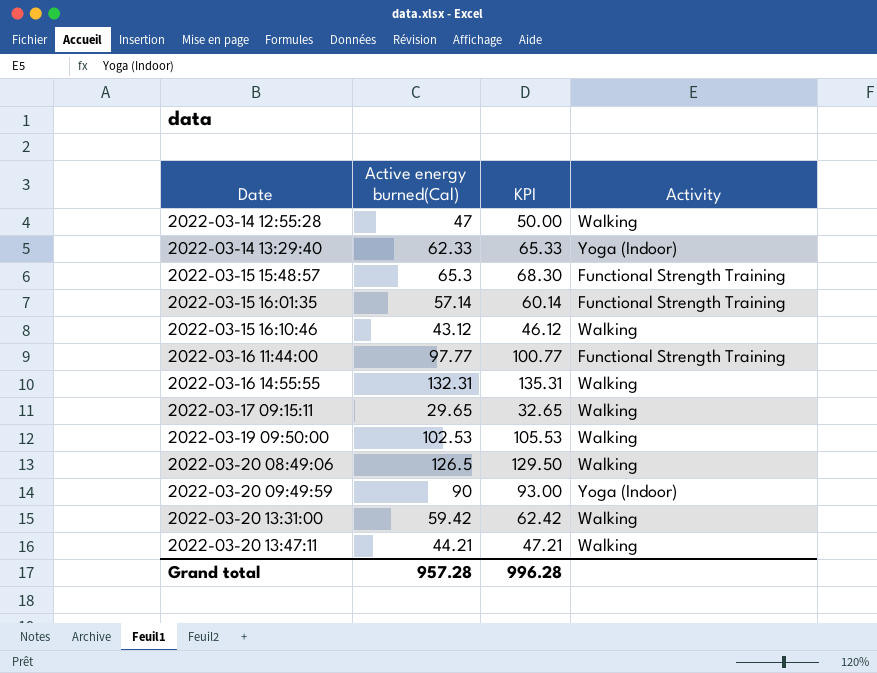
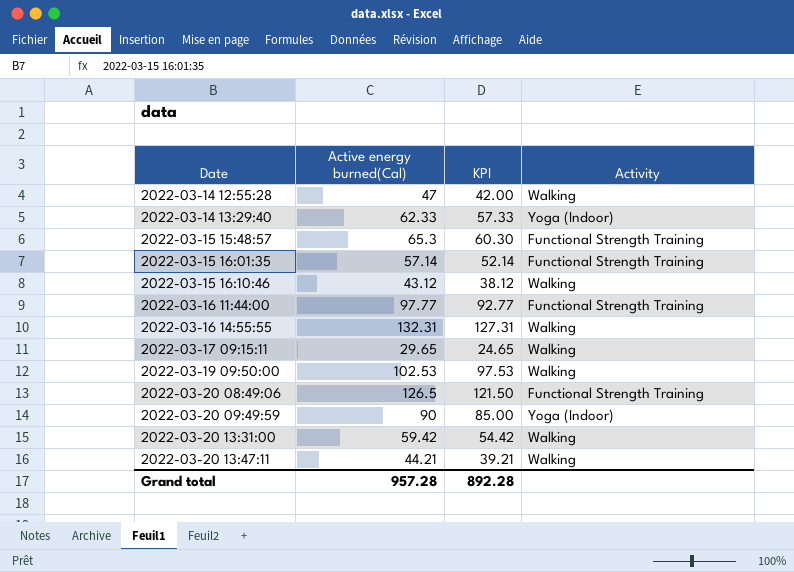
column KPI | formula: [Active energy burned(Cal)] + 3 -> [Active energy burned(Cal)] - 5
2022-03-20 08:49:06 | Activity: Walking -> Functional Strength Training
Grand total | KPI: 996.28 -> 892.28

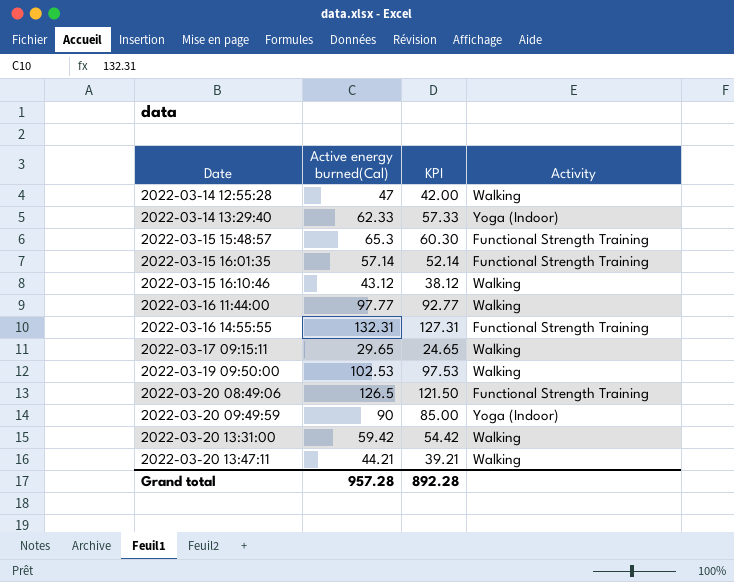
2022-03-16 11:44:00 | Activity: Functional Strength Training -> Walking
2022-03-16 14:55:55 | Activity: Walking -> Functional Strength Training

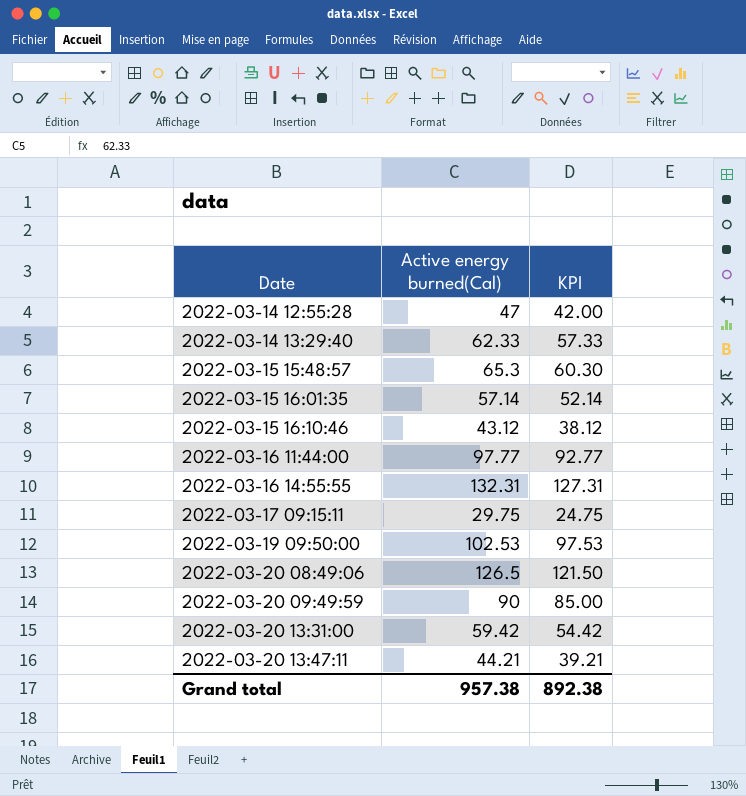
column Activity | position: 4 -> none
2022-03-17 09:15:11 | Active energy burned(Cal): 29.65 -> 29.75
2022-03-17 09:15:11 | KPI: 24.65 -> 24.75
Grand total | Active energy burned(Cal): 957.28 -> 957.38
Grand total | KPI: 892.28 -> 892.38

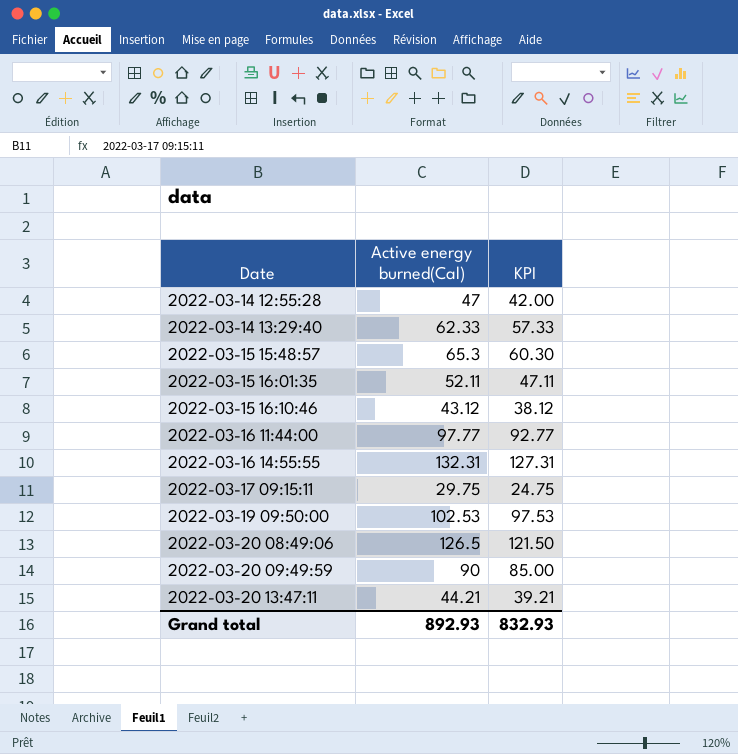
row 2022-03-20 13:31:00: 59.42 | 54.42 -> none
2022-03-15 16:01:35 | Active energy burned(Cal): 57.14 -> 52.11
2022-03-15 16:01:35 | KPI: 52.14 -> 47.11
Grand total | Active energy burned(Cal): 957.38 -> 892.93
Grand total | KPI: 892.38 -> 832.93

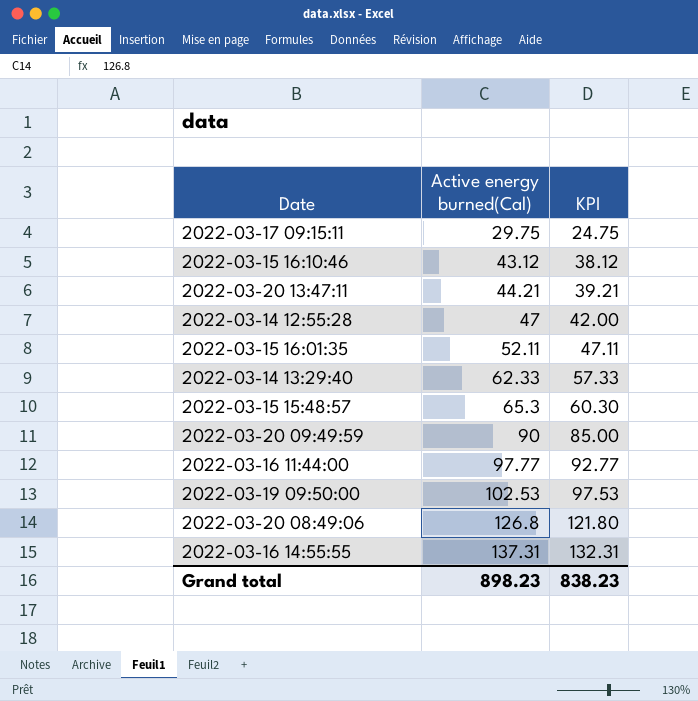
row order: Date ascending -> Active energy burned(Cal) ascending
2022-03-20 08:49:06 | Active energy burned(Cal): 126.5 -> 126.8
2022-03-20 08:49:06 | KPI: 121.50 -> 121.80
2022-03-16 14:55:55 | Active energy burned(Cal): 132.31 -> 137.31
2022-03-16 14:55:55 | KPI: 127.31 -> 132.31
Grand total | Active energy burned(Cal): 892.93 -> 898.23
Grand total | KPI: 832.93 -> 838.23

